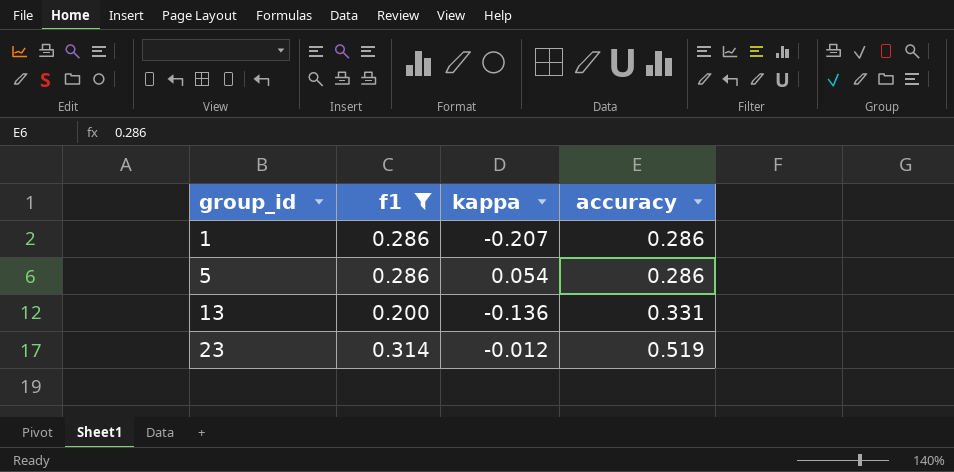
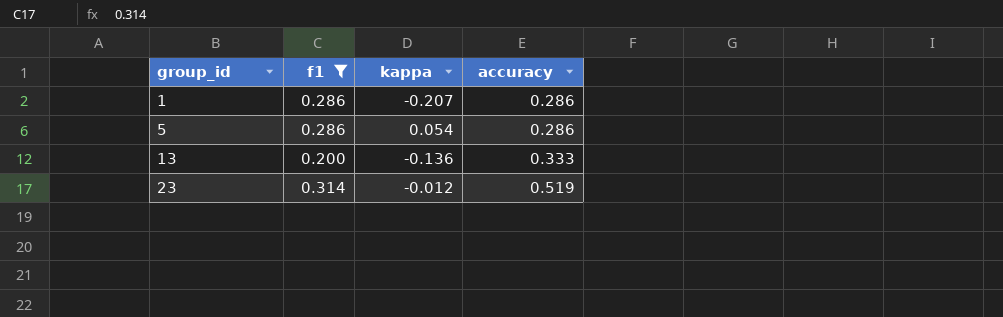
13 | accuracy: 0.331 -> 0.333

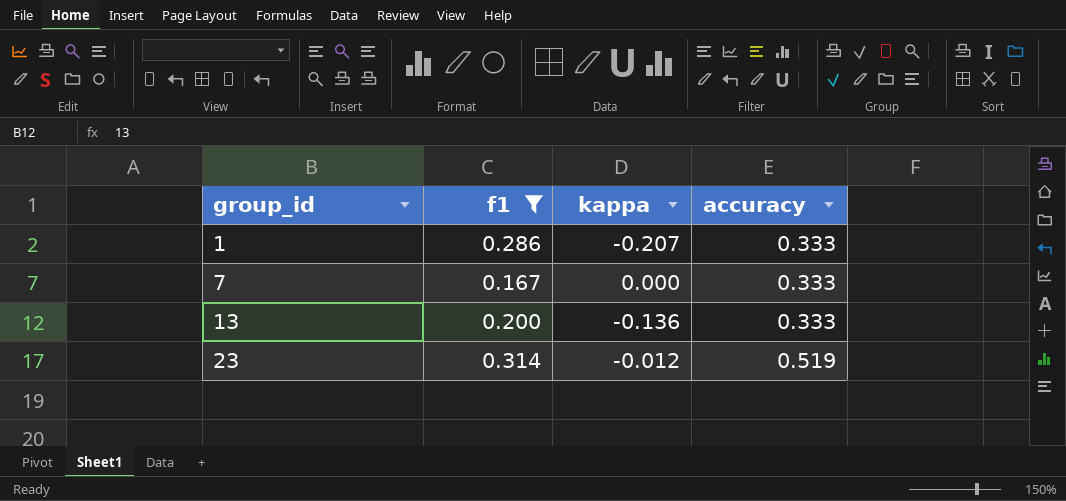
row 5: 0.286 | 0.054 | 0.286 -> none
1 | accuracy: 0.286 -> 0.333
row 7: none -> 0.167 | 0.000 | 0.333

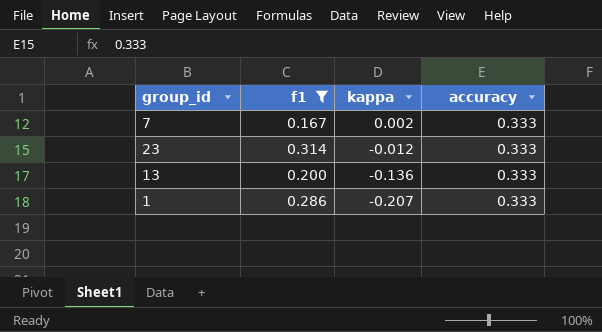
row order: group_id ascending -> kappa descending
7 | kappa: 0.000 -> 0.002
23 | accuracy: 0.519 -> 0.333

